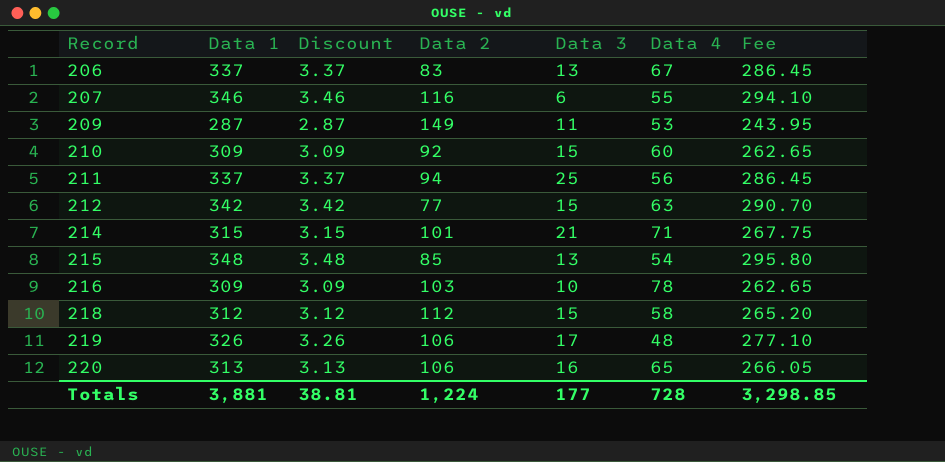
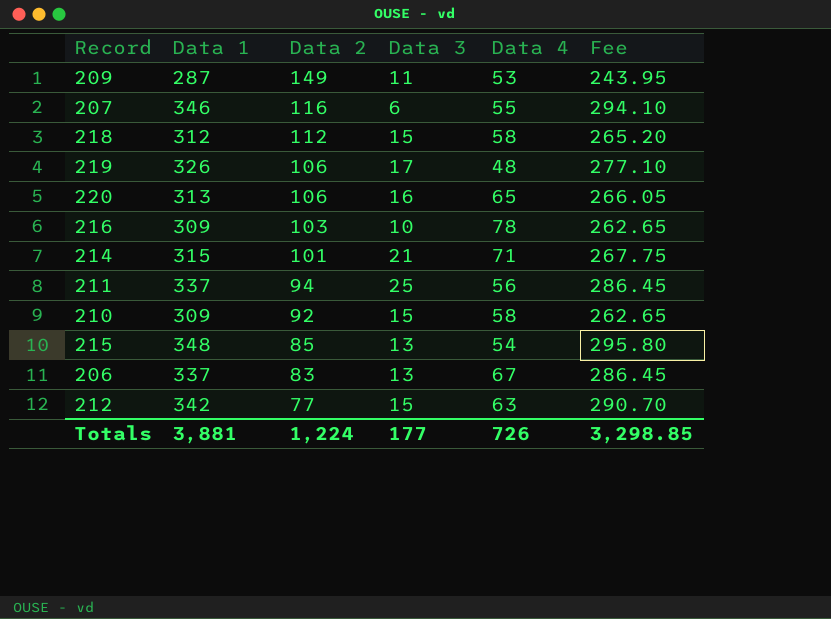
row order: Record ascending -> Data 2 descending
column Discount | formula: [Data 1] * 0.01 -> none
210 | Data 4: 60 -> 58
Totals | Data 4: 728 -> 726

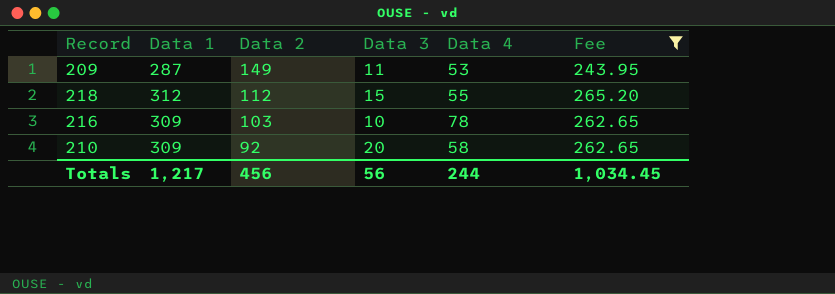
filter: none -> Fee <= 265.20
218 | Data 4: 58 -> 55
210 | Data 3: 15 -> 20
Totals | Data 1: 3,881 -> 1,217
Totals | Data 2: 1,224 -> 456
Totals | Data 3: 177 -> 56
Totals | Data 4: 726 -> 244
Totals | Fee: 3,298.85 -> 1,034.45

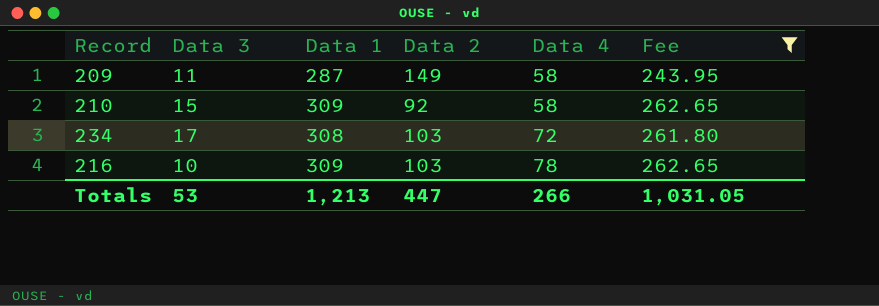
row order: Data 2 descending -> Data 4 ascending
column Data 3 | position: 4 -> 2
row 218: 312 | 112 | 15 | 55 | 265.20 -> none
209 | Data 4: 53 -> 58
210 | Data 3: 20 -> 15
row 234: none -> 17 | 308 | 103 | 72 | 261.80
Totals | Data 3: 56 -> 53
Totals | Data 1: 1,217 -> 1,213
Totals | Data 2: 456 -> 447
Totals | Data 4: 244 -> 266
Totals | Fee: 1,034.45 -> 1,031.05

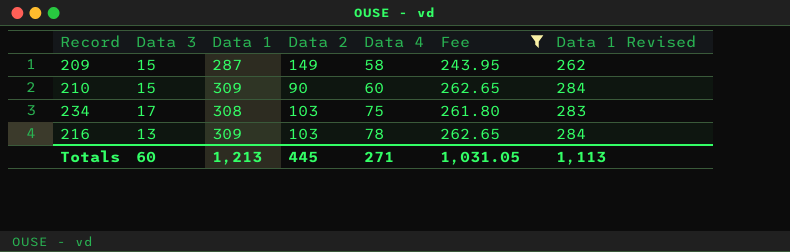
column Data 1 Revised | formula: none -> [Data 1] - 25
209 | Data 3: 11 -> 15
210 | Data 2: 92 -> 90
210 | Data 4: 58 -> 60
234 | Data 4: 72 -> 75
216 | Data 3: 10 -> 13
Totals | Data 3: 53 -> 60
Totals | Data 2: 447 -> 445
Totals | Data 4: 266 -> 271

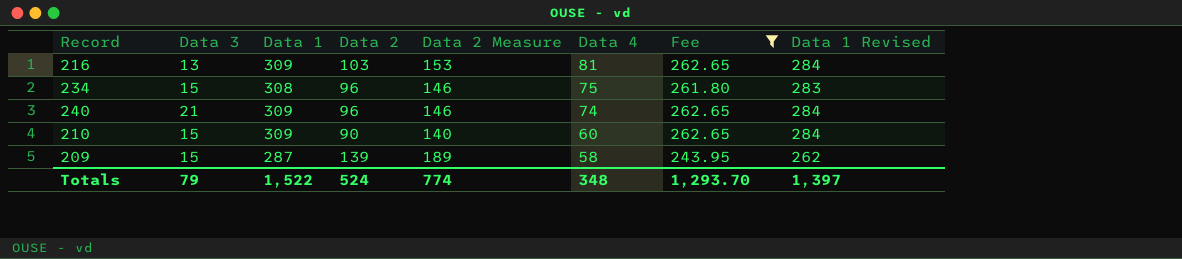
row order: Data 4 ascending -> Data 4 descending
column Data 2 Measure | formula: none -> [Data 2] + 50
216 | Data 4: 78 -> 81
234 | Data 3: 17 -> 15
234 | Data 2: 103 -> 96
row 240: none -> 21 | 309 | 96 | 146 | 74 | 262.65 | 284
209 | Data 2: 149 -> 139
Totals | Data 3: 60 -> 79
Totals | Data 1: 1,213 -> 1,522
Totals | Data 2: 445 -> 524
Totals | Data 4: 271 -> 348
Totals | Fee: 1,031.05 -> 1,293.70
Totals | Data 1 Revised: 1,113 -> 1,397

